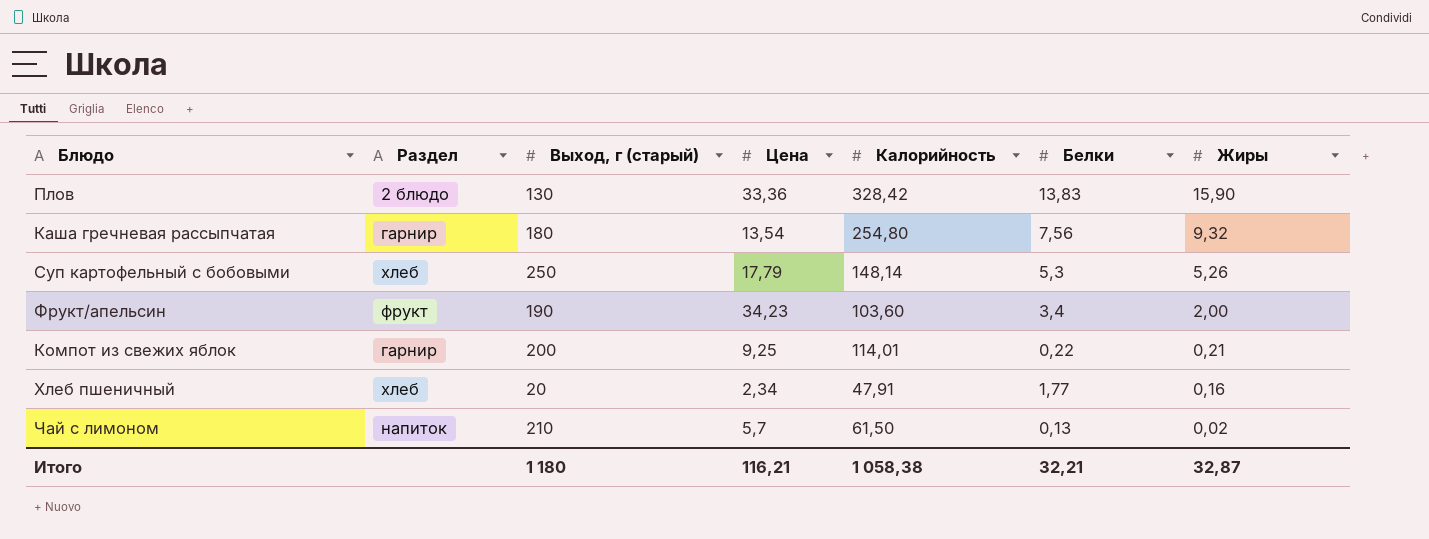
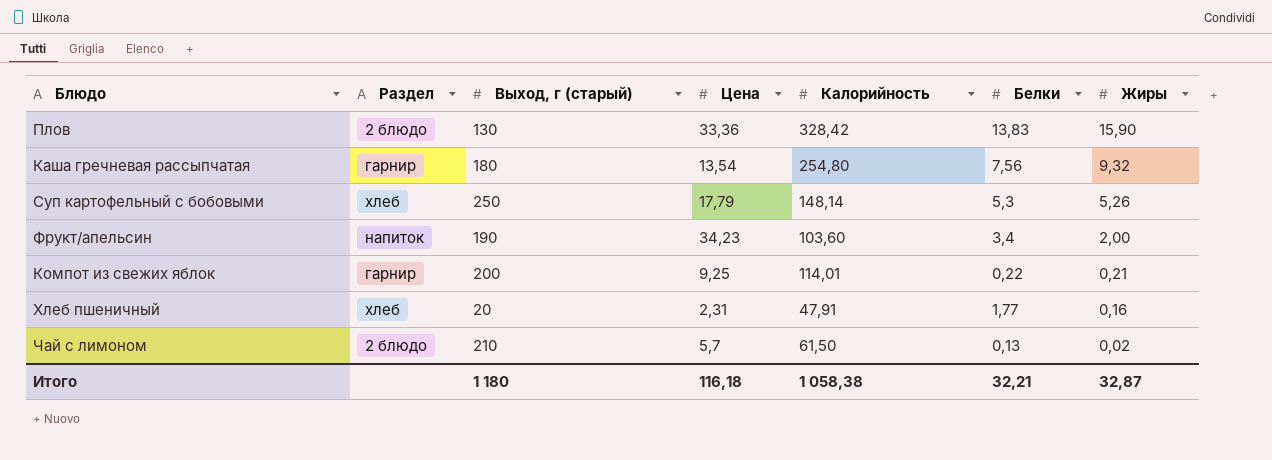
Фрукт/апельсин | Раздел: фрукт -> напиток
Хлеб пшеничный | Цена: 2,34 -> 2,31
Чай с лимоном | Раздел: напиток -> 2 блюдо
Итого | Цена: 116,21 -> 116,18

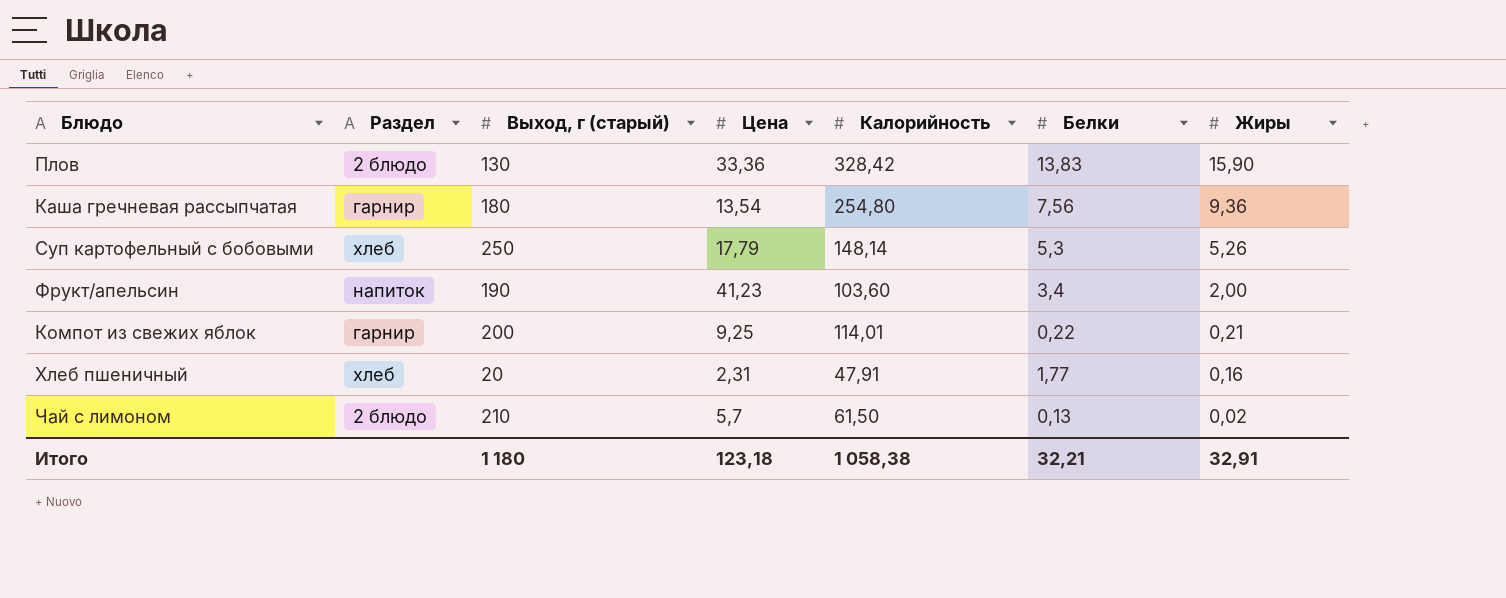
Каша гречневая рассыпчатая | Жиры: 9,32 -> 9,36
Фрукт/апельсин | Цена: 34,23 -> 41,23
Итого | Цена: 116,18 -> 123,18
Итого | Жиры: 32,87 -> 32,91

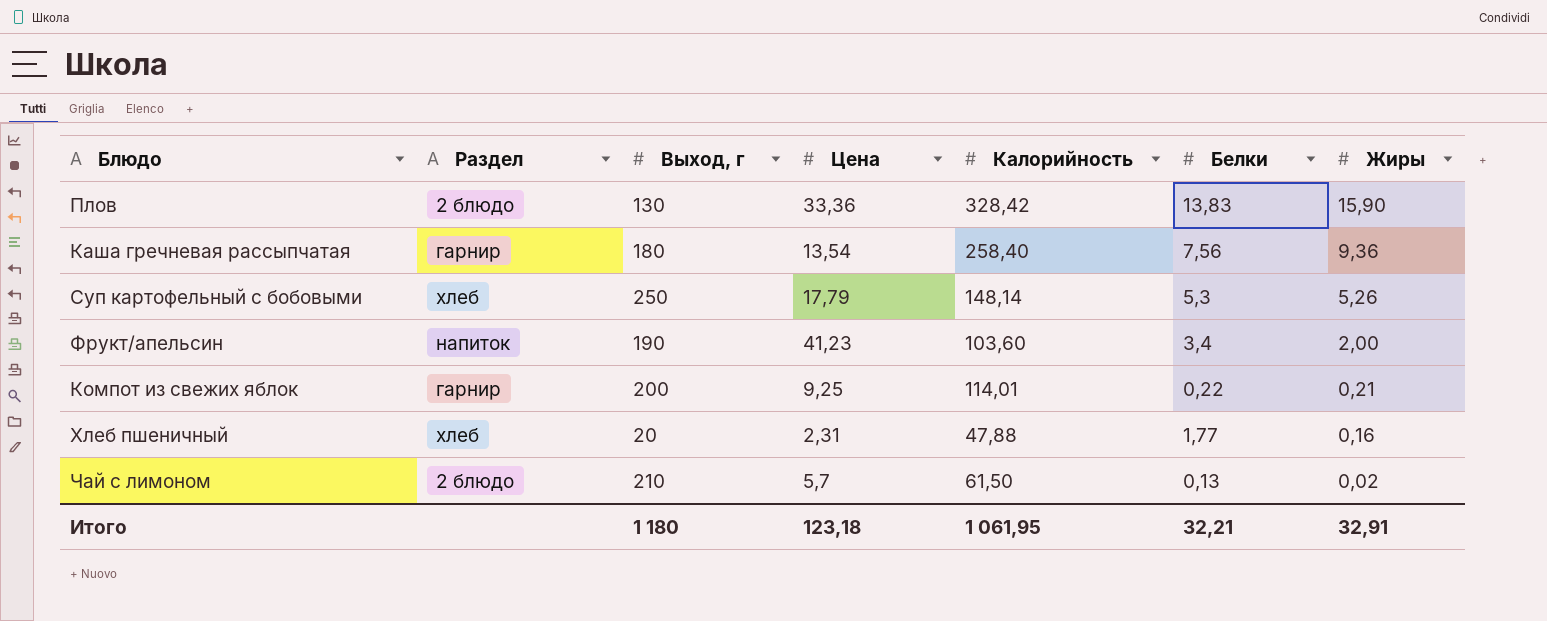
column name: Выход, г (старый) -> Выход, г
Каша гречневая рассыпчатая | Калорийность: 254,80 -> 258,40
Хлеб пшеничный | Калорийность: 47,91 -> 47,88
Итого | Калорийность: 1 058,38 -> 1 061,95

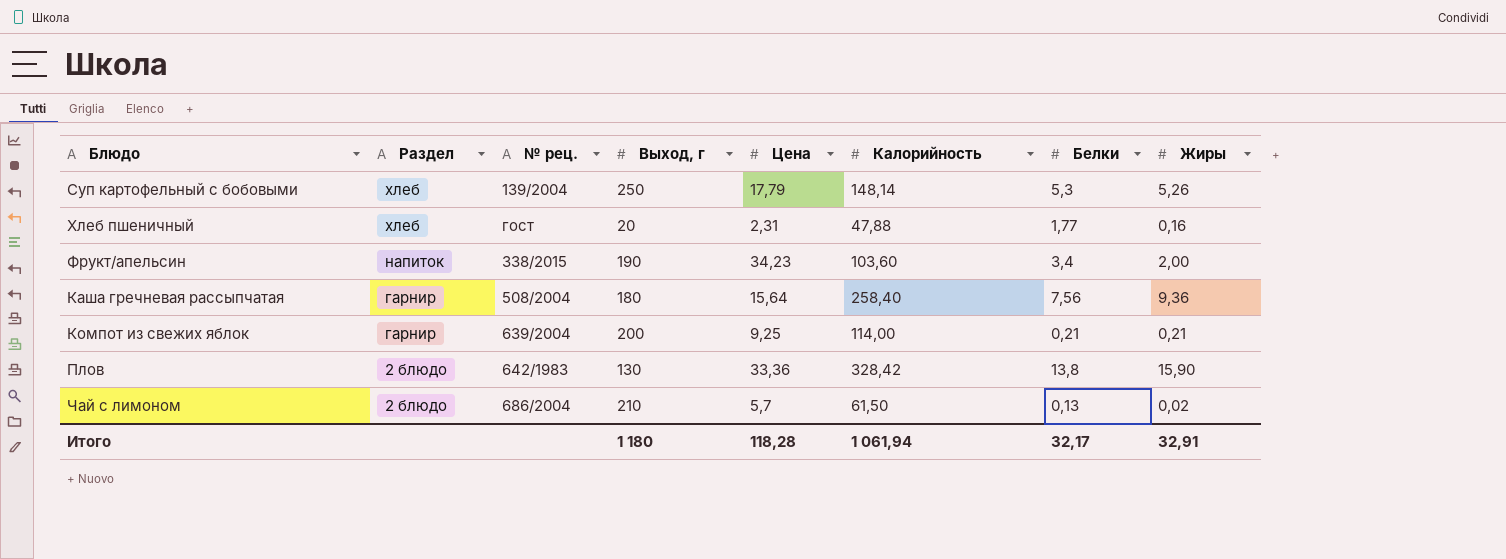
row order: Жиры descending -> Раздел descending
column № рец. | position: none -> 3
Фрукт/апельсин | Цена: 41,23 -> 34,23
Каша гречневая рассыпчатая | Цена: 13,54 -> 15,64
Компот из свежих яблок | Калорийность: 114,01 -> 114,00
Компот из свежих яблок | Белки: 0,22 -> 0,21
Плов | Белки: 13,83 -> 13,8
Итого | Цена: 123,18 -> 118,28
Итого | Калорийность: 1 061,95 -> 1 061,94
Итого | Белки: 32,21 -> 32,17

